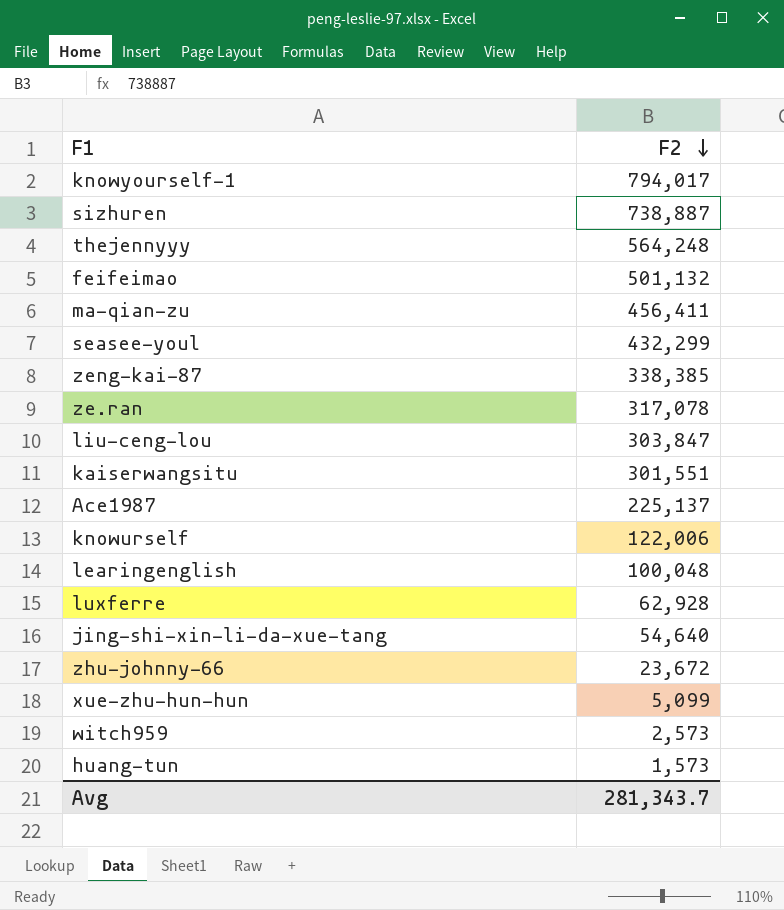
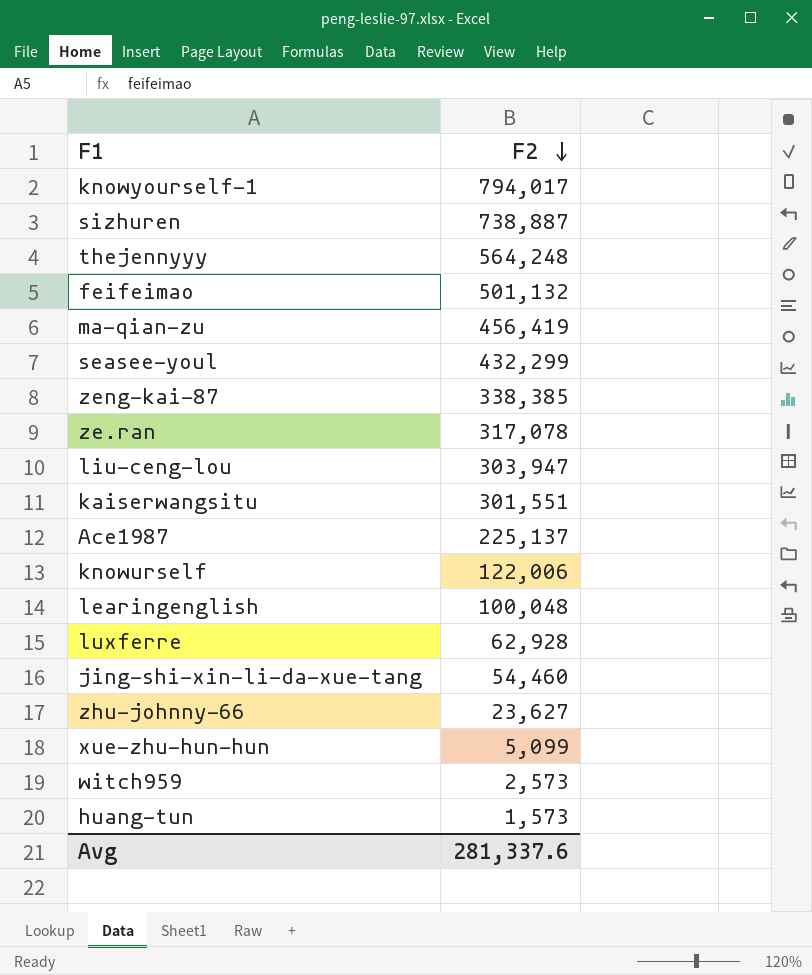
ma-qian-zu | F2: 456,411 -> 456,419
liu-ceng-lou | F2: 303,847 -> 303,947
jing-shi-xin-li-da-xue-tang | F2: 54,640 -> 54,460
zhu-johnny-66 | F2: 23,672 -> 23,627
Avg | F2: 281,343.7 -> 281,337.6

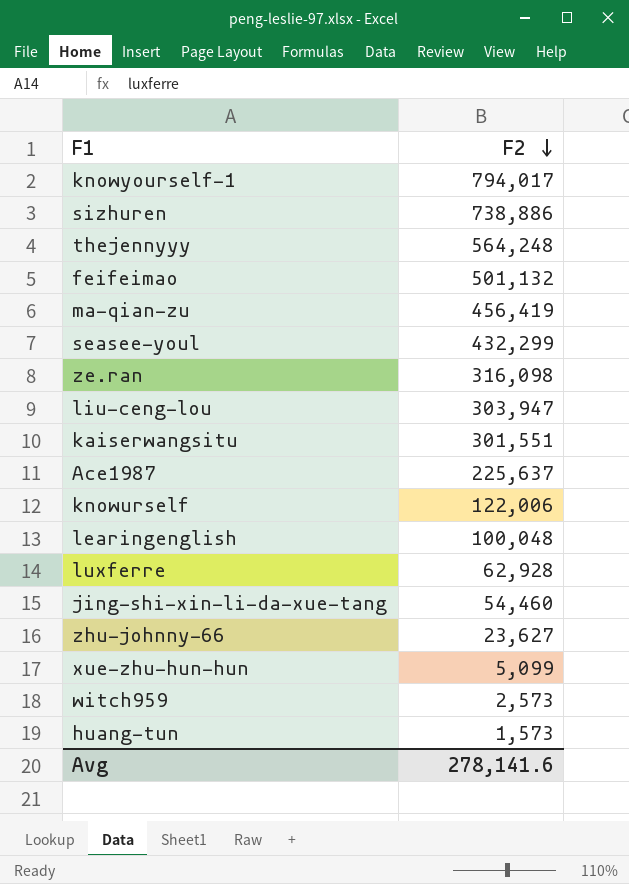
row zeng-kai-87: 338,385 -> none
sizhuren | F2: 738,887 -> 738,886
ze.ran | F2: 317,078 -> 316,098
Ace1987 | F2: 225,137 -> 225,637
Avg | F2: 281,337.6 -> 278,141.6

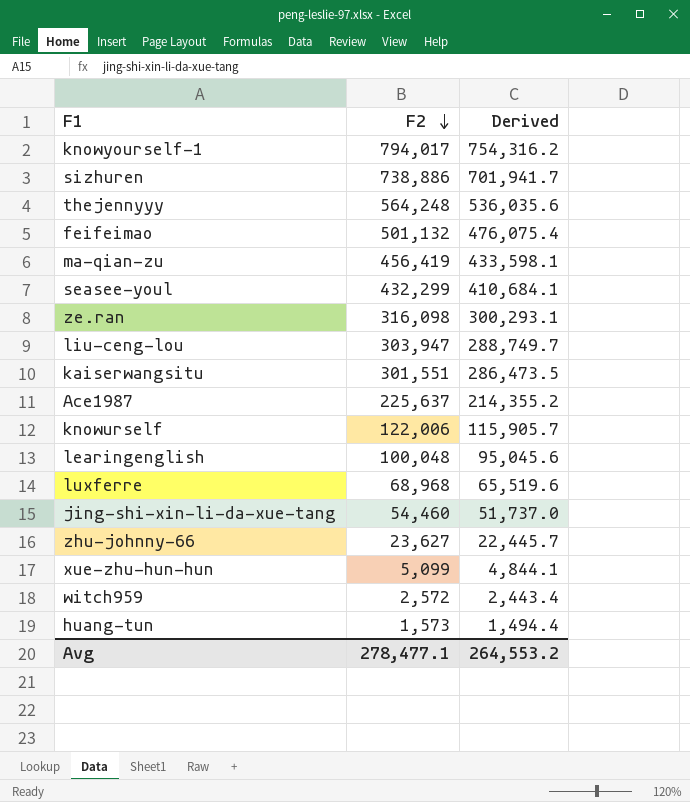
column Derived | formula: none -> [F2] * 0.95
luxferre | F2: 62,928 -> 68,968
witch959 | F2: 2,573 -> 2,572
Avg | F2: 278,141.6 -> 278,477.1

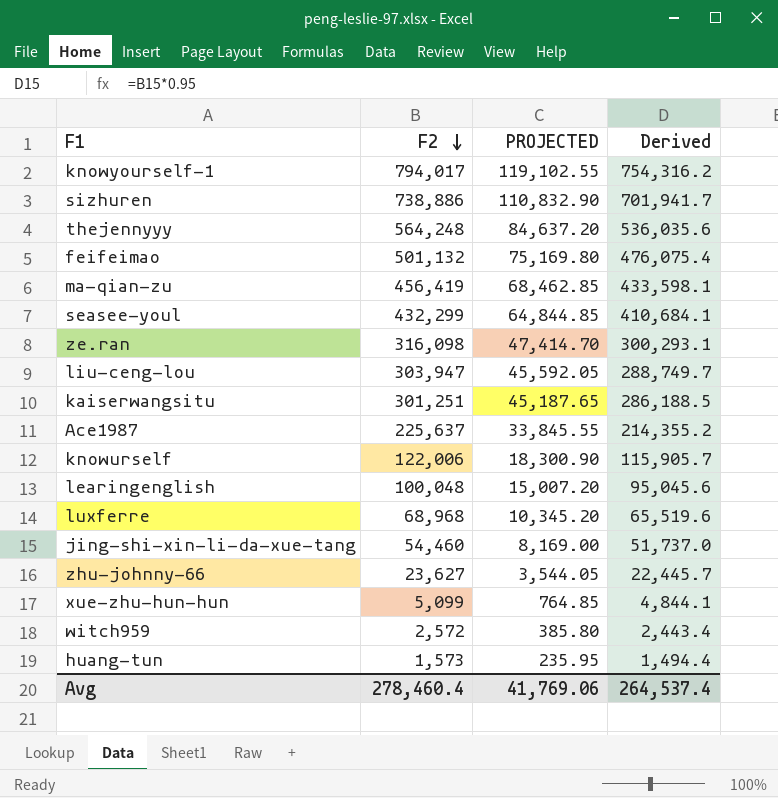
column PROJECTED | formula: none -> [F2] * 0.15
kaiserwangsitu | F2: 301,551 -> 301,251
kaiserwangsitu | Derived: 286,473.5 -> 286,188.5
Avg | F2: 278,477.1 -> 278,460.4
Avg | Derived: 264,553.2 -> 264,537.4

